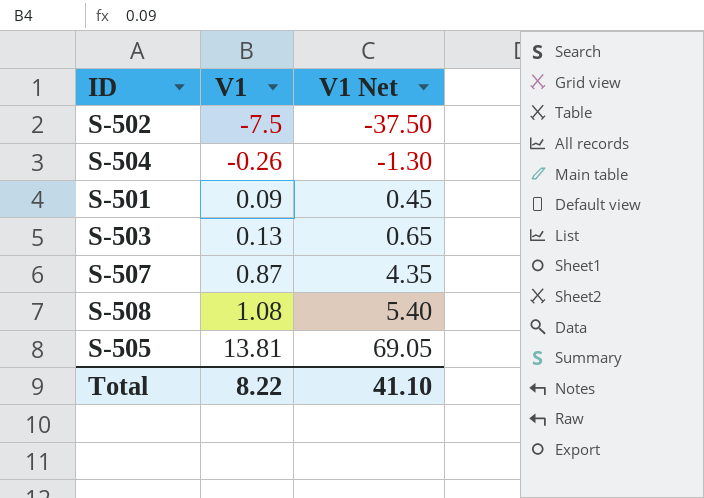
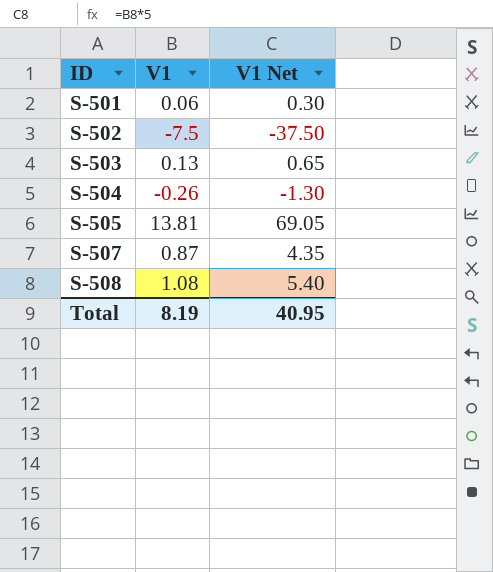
row order: V1 ascending -> ID ascending
S-501 | V1: 0.09 -> 0.06
S-501 | V1 Net: 0.45 -> 0.30
Total | V1: 8.22 -> 8.19
Total | V1 Net: 41.10 -> 40.95

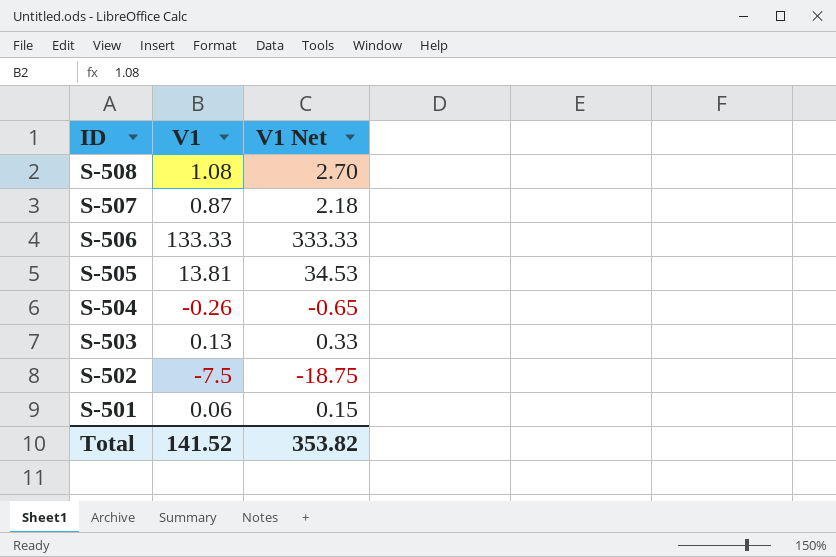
row order: ID ascending -> ID descending
column V1 Net | formula: [V1] * 5 -> [V1] * 2.5
row S-506: none -> 133.33 | 333.33
Total | V1: 8.19 -> 141.52
Total | V1 Net: 40.95 -> 353.82

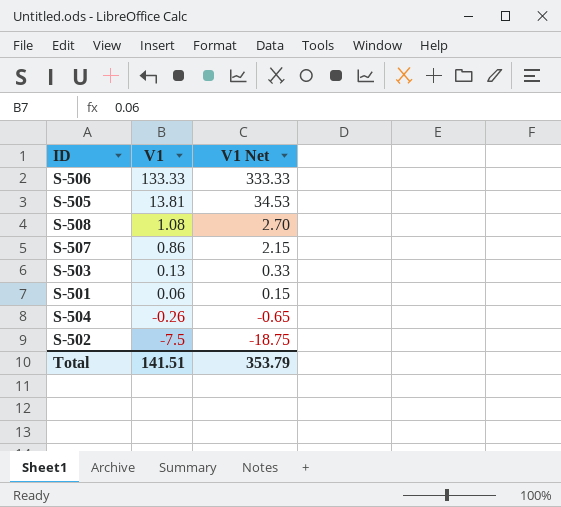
row order: ID descending -> V1 descending
S-507 | V1: 0.87 -> 0.86
S-507 | V1 Net: 2.18 -> 2.15
Total | V1: 141.52 -> 141.51
Total | V1 Net: 353.82 -> 353.79

